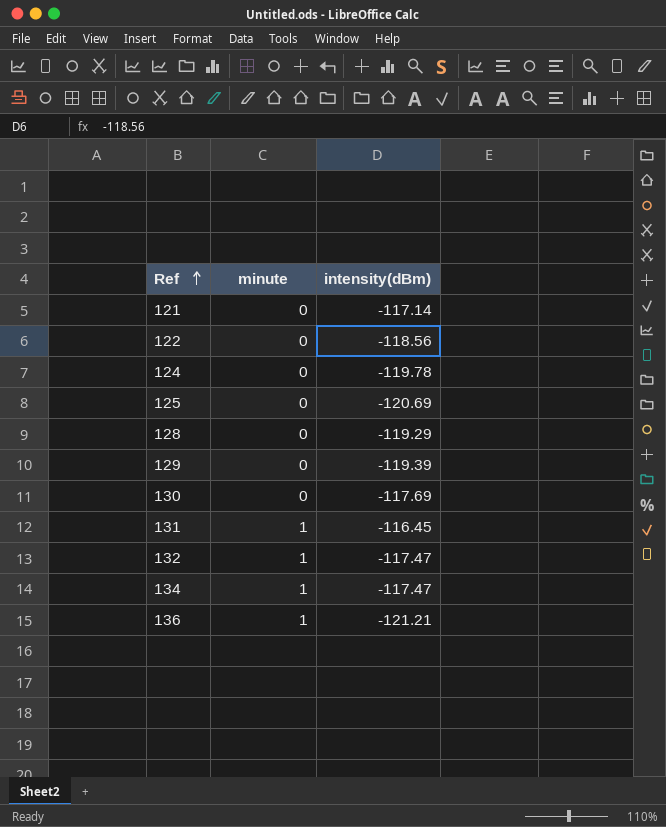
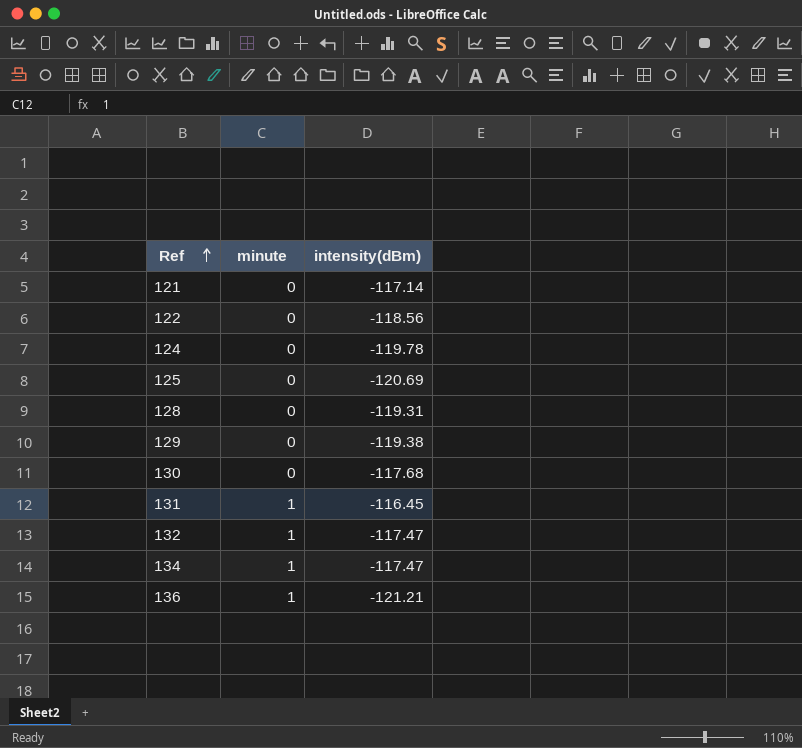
128 | intensity(dBm): -119.29 -> -119.31
129 | intensity(dBm): -119.39 -> -119.38
130 | intensity(dBm): -117.69 -> -117.68

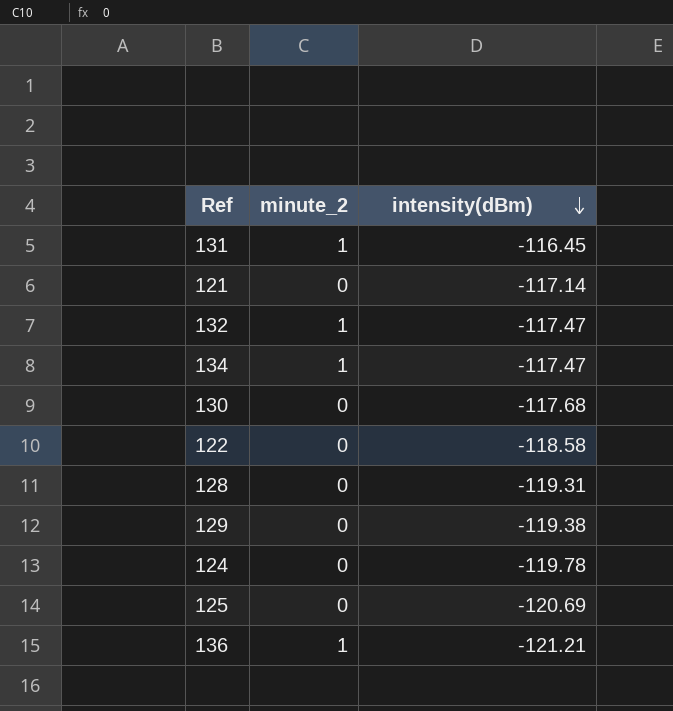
row order: Ref ascending -> intensity(dBm) descending
column name: minute -> minute_2
122 | intensity(dBm): -118.56 -> -118.58

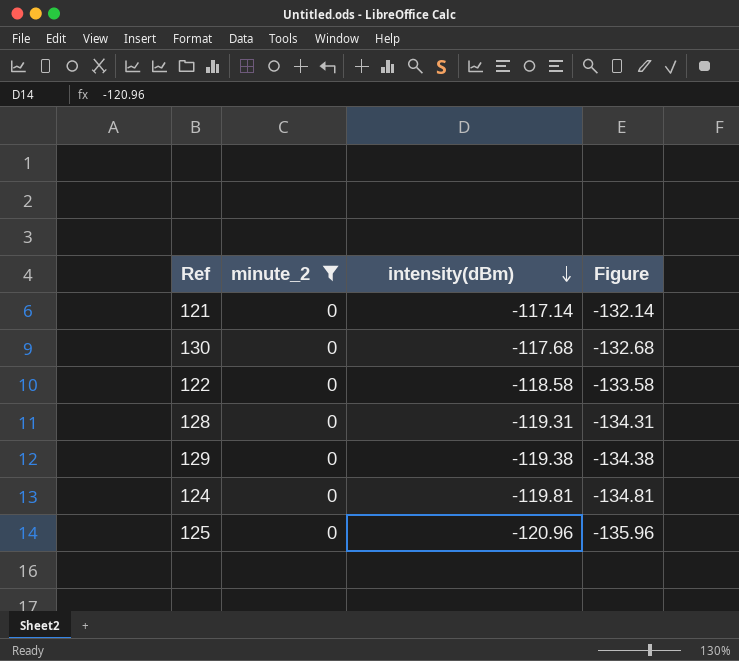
filter: none -> minute_2 = 0
column Figure | formula: none -> [intensity(dBm)] - 15
124 | intensity(dBm): -119.78 -> -119.81
125 | intensity(dBm): -120.69 -> -120.96

